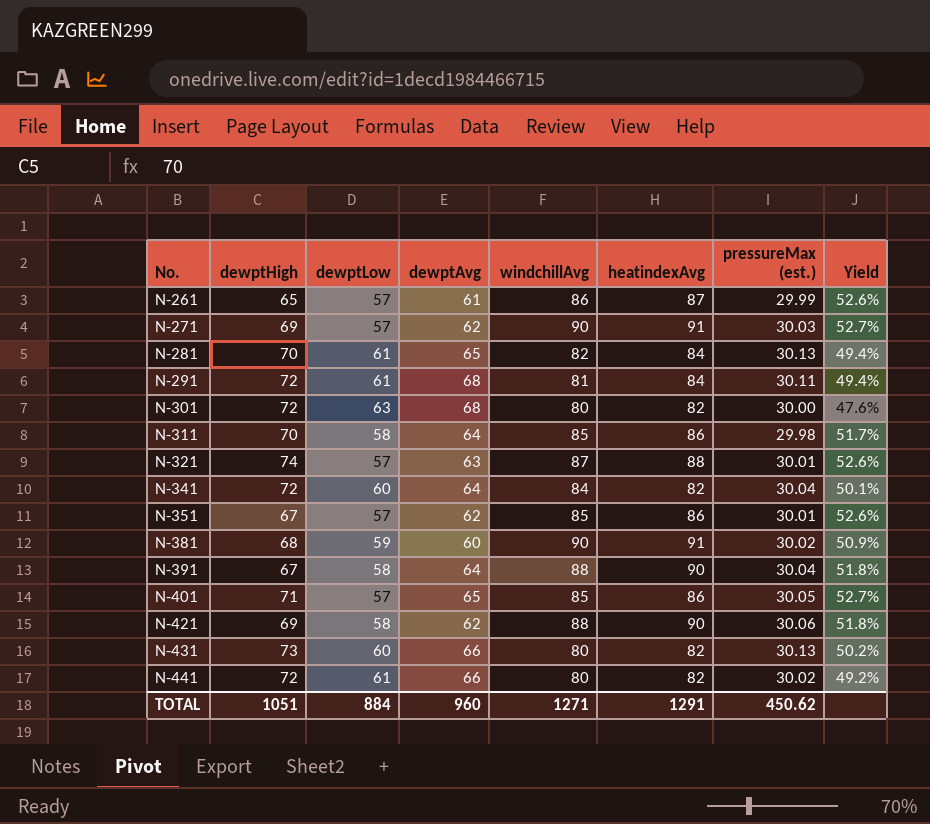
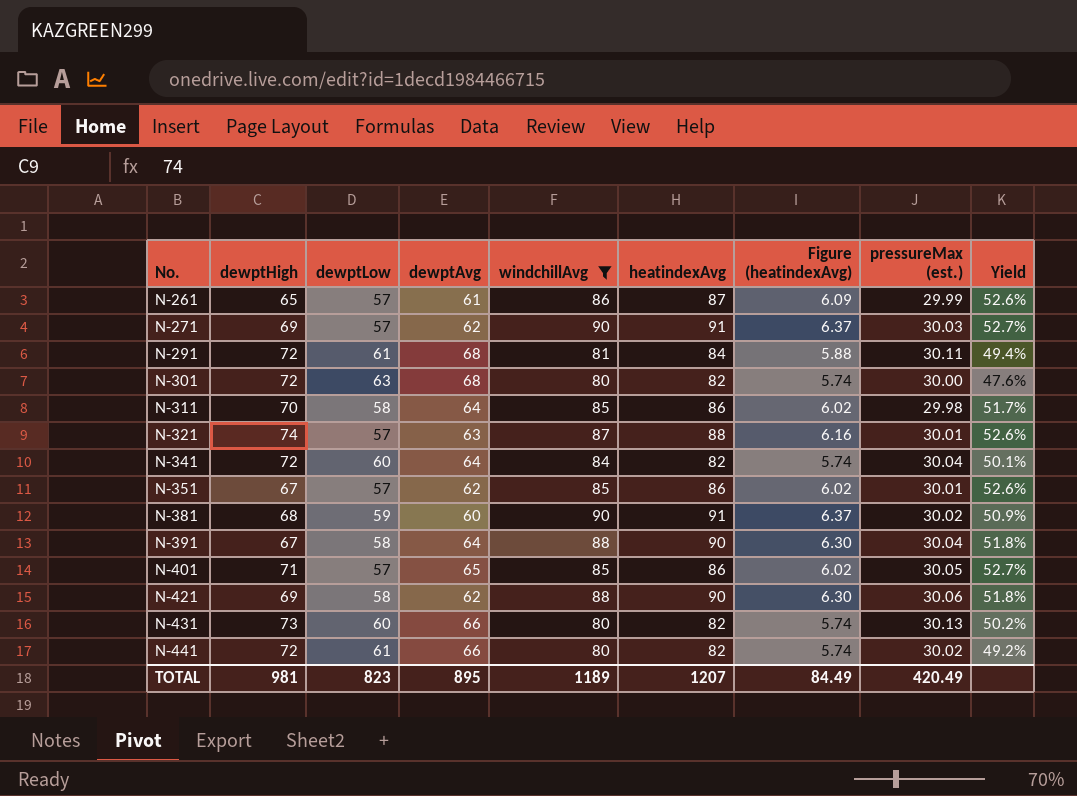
filter: none -> windchillAvg != 82
column Figure (heatindexAvg) | formula: none -> [heatindexAvg] * 0.07
TOTAL | dewptHigh: 1051 -> 981
TOTAL | dewptLow: 884 -> 823
TOTAL | dewptAvg: 960 -> 895
TOTAL | windchillAvg: 1271 -> 1189
TOTAL | heatindexAvg: 1291 -> 1207
TOTAL | pressureMax (est.): 450.62 -> 420.49

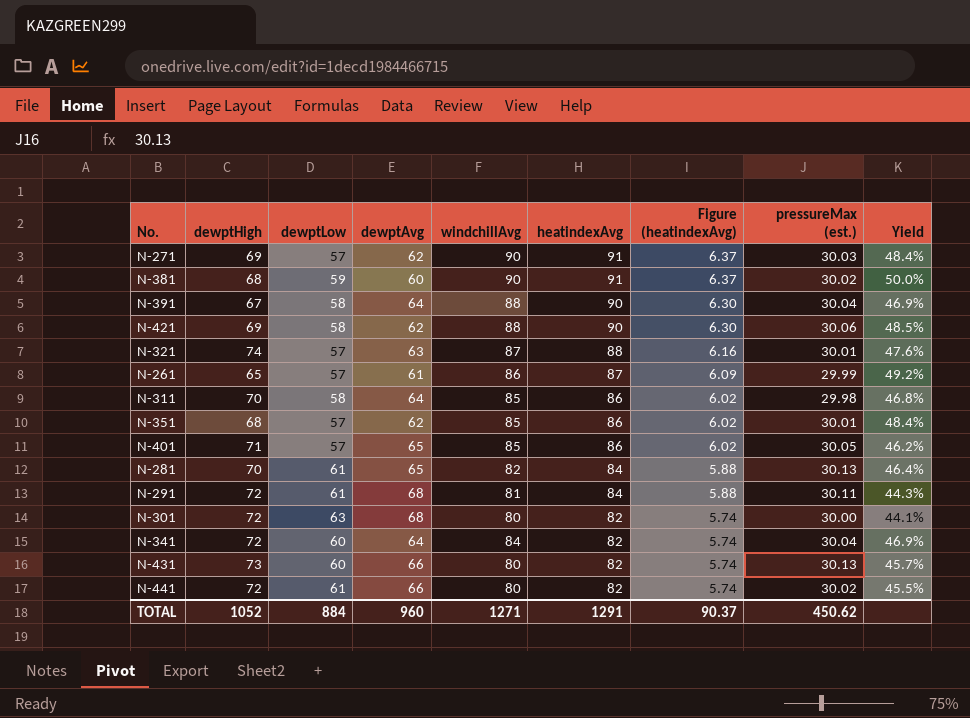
filter: windchillAvg != 82 -> none
row order: No. ascending -> heatindexAvg descending
column Yield | formula: [pressureMax (est.)] / [dewptLow] -> [pressureMax (est.)] / [dewptAvg]
N-351 | dewptHigh: 67 -> 68
TOTAL | dewptHigh: 981 -> 1052
TOTAL | dewptLow: 823 -> 884
TOTAL | dewptAvg: 895 -> 960
TOTAL | windchillAvg: 1189 -> 1271
TOTAL | heatindexAvg: 1207 -> 1291
TOTAL | Figure (heatindexAvg): 84.49 -> 90.37
TOTAL | pressureMax (est.): 420.49 -> 450.62

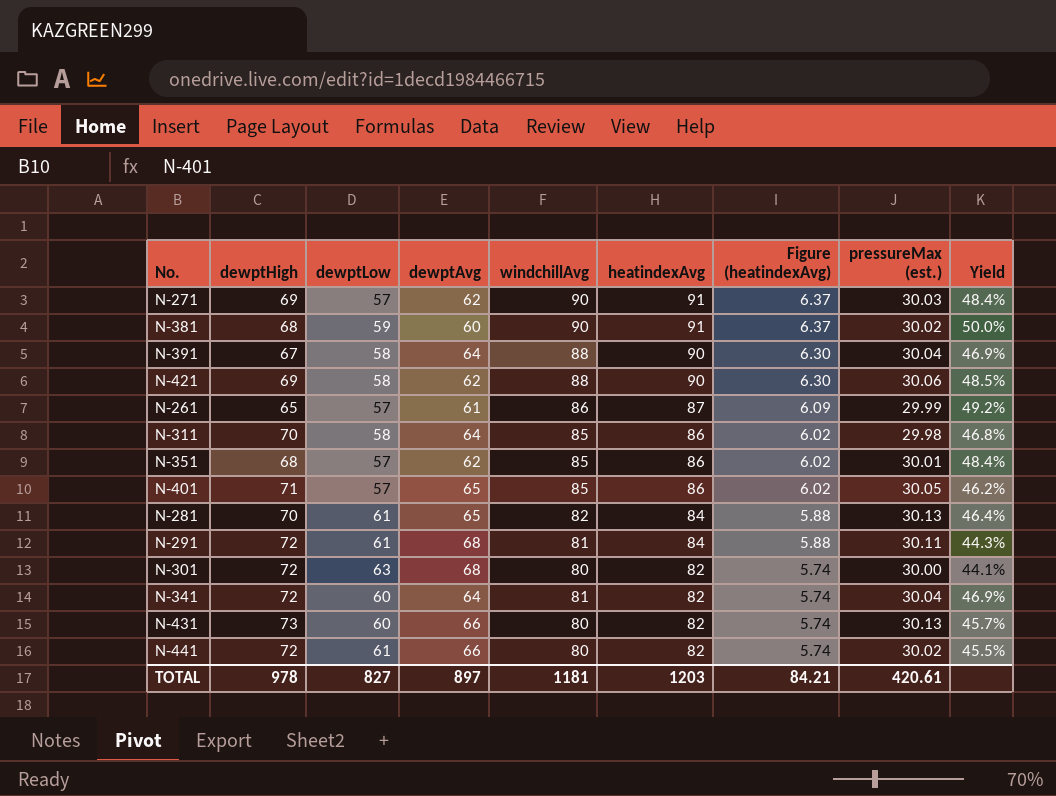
row N-321: 74 | 57 | 63 | 87 | 88 | 6.16 | 30.01 | 47.6% -> none
N-341 | windchillAvg: 84 -> 81
TOTAL | dewptHigh: 1052 -> 978
TOTAL | dewptLow: 884 -> 827
TOTAL | dewptAvg: 960 -> 897
TOTAL | windchillAvg: 1271 -> 1181
TOTAL | heatindexAvg: 1291 -> 1203
TOTAL | Figure (heatindexAvg): 90.37 -> 84.21
TOTAL | pressureMax (est.): 450.62 -> 420.61

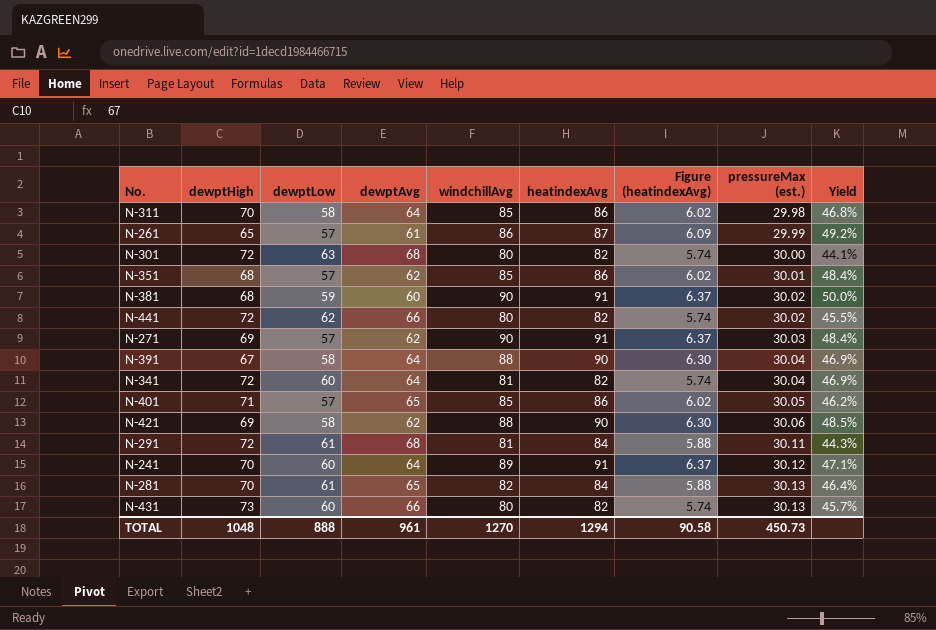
row order: heatindexAvg descending -> pressureMax (est.) ascending
N-441 | dewptLow: 61 -> 62
row N-241: none -> 70 | 60 | 64 | 89 | 91 | 6.37 | 30.12 | 47.1%
TOTAL | dewptHigh: 978 -> 1048
TOTAL | dewptLow: 827 -> 888
TOTAL | dewptAvg: 897 -> 961
TOTAL | windchillAvg: 1181 -> 1270
TOTAL | heatindexAvg: 1203 -> 1294
TOTAL | Figure (heatindexAvg): 84.21 -> 90.58
TOTAL | pressureMax (est.): 420.61 -> 450.73

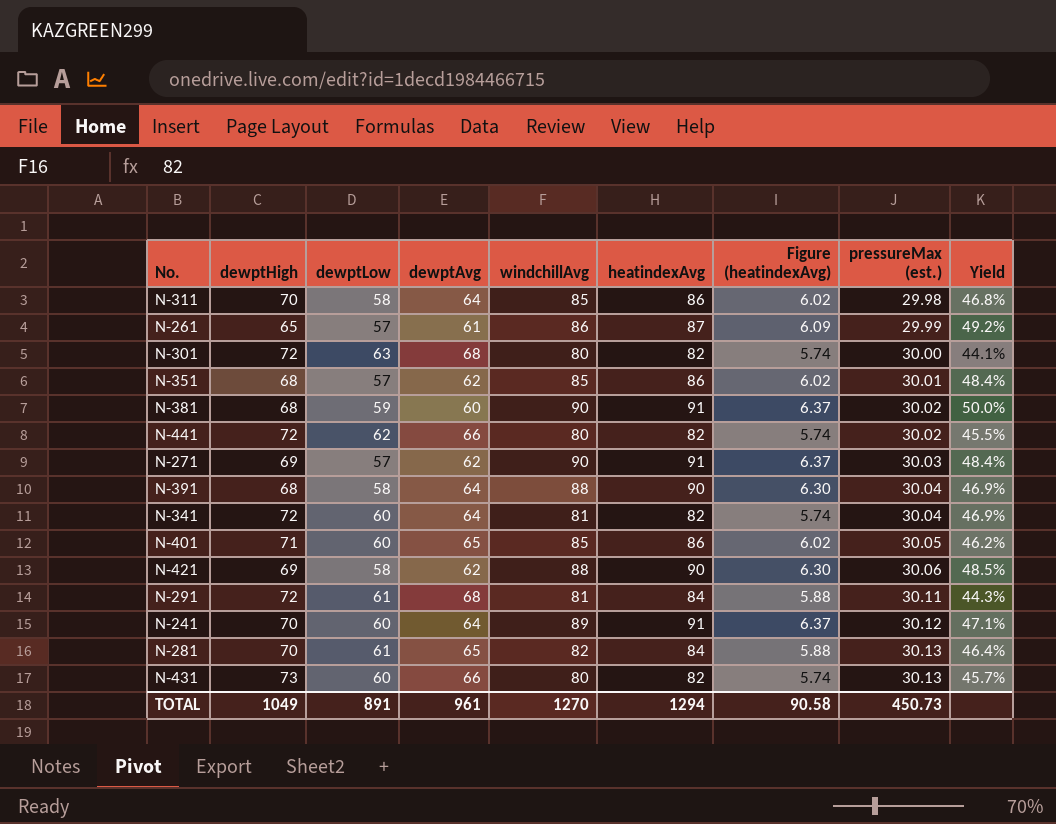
N-391 | dewptHigh: 67 -> 68
N-401 | dewptLow: 57 -> 60
TOTAL | dewptHigh: 1048 -> 1049
TOTAL | dewptLow: 888 -> 891

